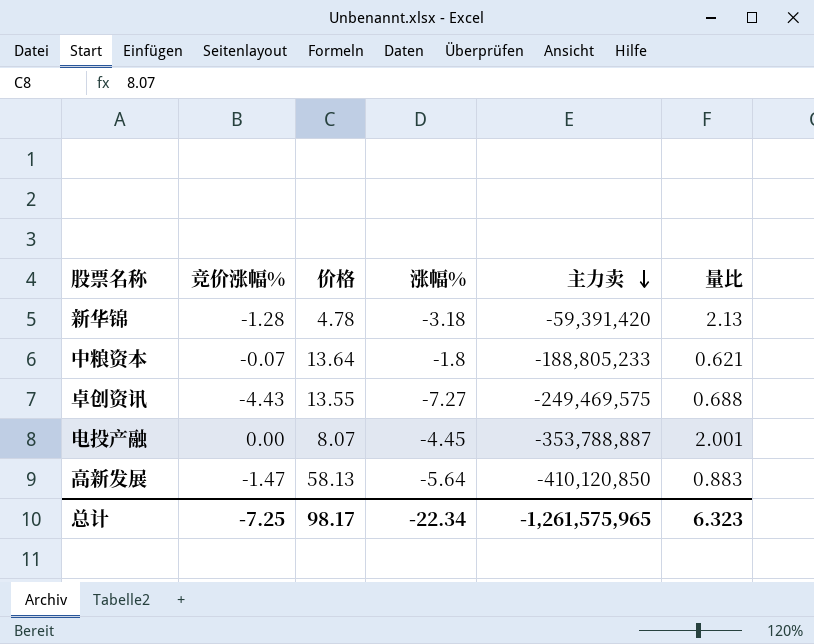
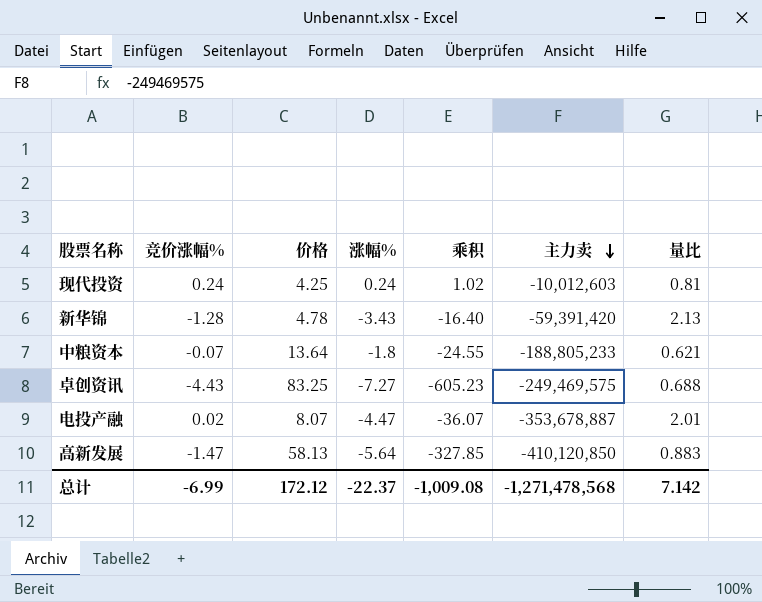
column 乘积 | formula: none -> [价格] * [涨幅%]
row 现代投资: none -> 0.24 | 4.25 | 0.24 | 1.02 | -10,012,603 | 0.81
新华锦 | 涨幅%: -3.18 -> -3.43
卓创资讯 | 价格: 13.55 -> 83.25
电投产融 | 竞价涨幅%: 0.00 -> 0.02
电投产融 | 涨幅%: -4.45 -> -4.47
电投产融 | 主力卖: -353,788,887 -> -353,678,887
电投产融 | 量比: 2.001 -> 2.01
总计 | 竞价涨幅%: -7.25 -> -6.99
总计 | 价格: 98.17 -> 172.12
总计 | 涨幅%: -22.34 -> -22.37
总计 | 主力卖: -1,261,575,965 -> -1,271,478,568
总计 | 量比: 6.323 -> 7.142

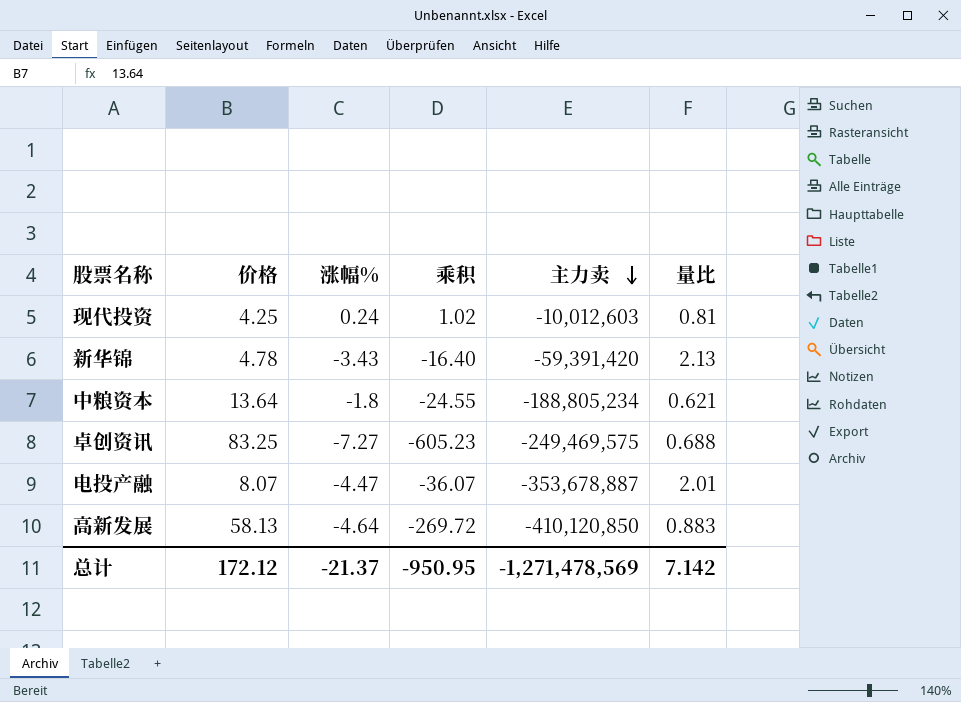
column 竞价涨幅% | position: 2 -> none
中粮资本 | 主力卖: -188,805,233 -> -188,805,234
高新发展 | 涨幅%: -5.64 -> -4.64
高新发展 | 乘积: -327.85 -> -269.72
总计 | 涨幅%: -22.37 -> -21.37
总计 | 乘积: -1,009.08 -> -950.95
总计 | 主力卖: -1,271,478,568 -> -1,271,478,569

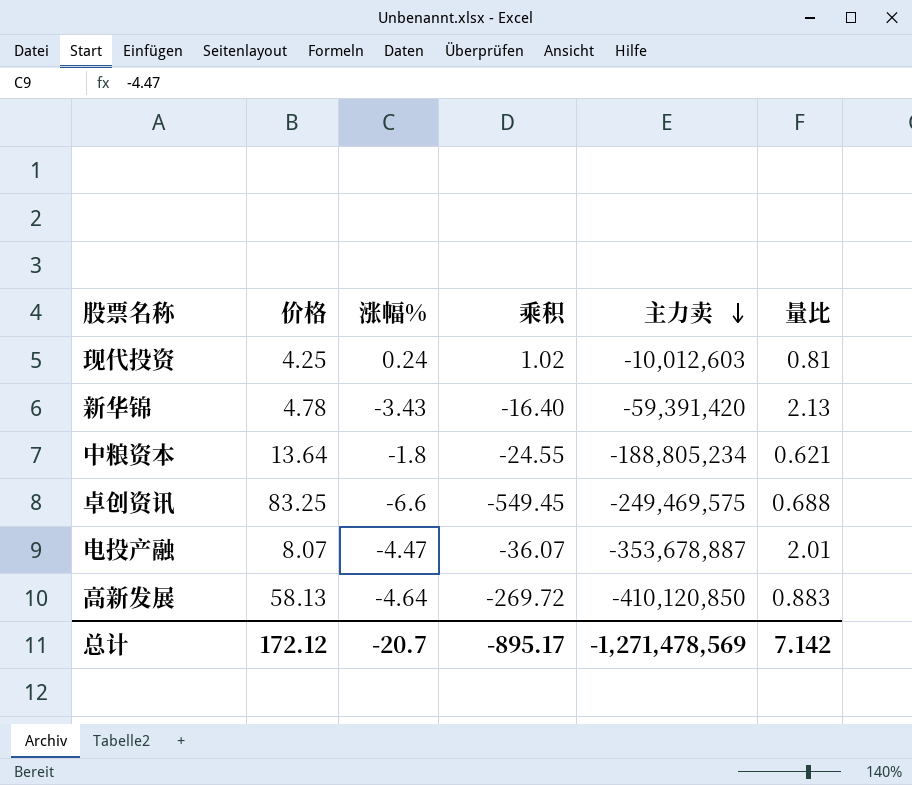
卓创资讯 | 涨幅%: -7.27 -> -6.6
卓创资讯 | 乘积: -605.23 -> -549.45
总计 | 涨幅%: -21.37 -> -20.7
总计 | 乘积: -950.95 -> -895.17

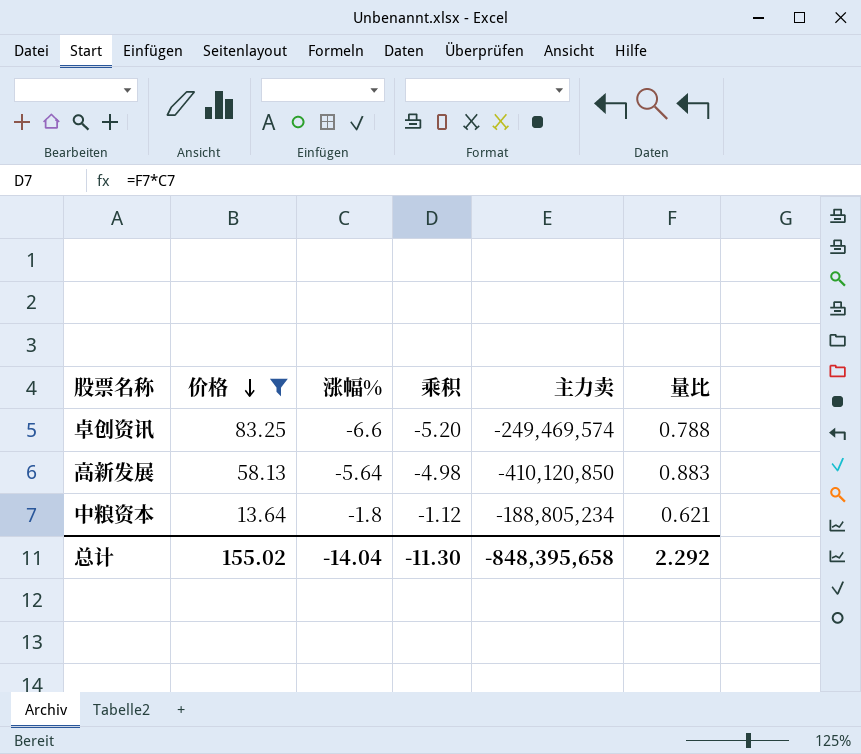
filter: none -> 价格 >= 13.64
row order: 主力卖 descending -> 价格 descending
column 乘积 | formula: [价格] * [涨幅%] -> [涨幅%] * [量比]
卓创资讯 | 主力卖: -249,469,575 -> -249,469,574
卓创资讯 | 量比: 0.688 -> 0.788
高新发展 | 涨幅%: -4.64 -> -5.64
总计 | 价格: 172.12 -> 155.02
总计 | 涨幅%: -20.7 -> -14.04
总计 | 乘积: -895.17 -> -11.30
总计 | 主力卖: -1,271,478,569 -> -848,395,658
总计 | 量比: 7.142 -> 2.292

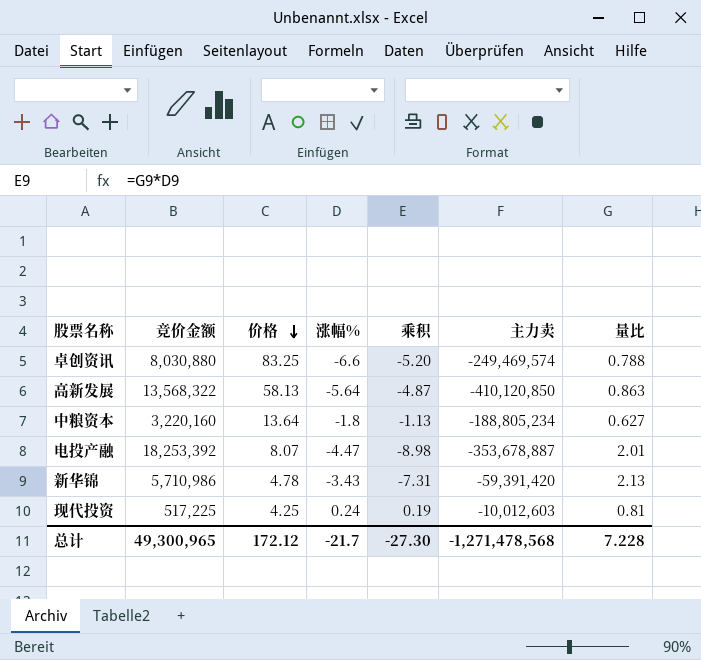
filter: 价格 >= 13.64 -> none
column 竞价金额 | position: none -> 2
高新发展 | 乘积: -4.98 -> -4.87
高新发展 | 量比: 0.883 -> 0.863
中粮资本 | 乘积: -1.12 -> -1.13
中粮资本 | 量比: 0.621 -> 0.627
总计 | 价格: 155.02 -> 172.12
总计 | 涨幅%: -14.04 -> -21.7
总计 | 乘积: -11.30 -> -27.30
总计 | 主力卖: -848,395,658 -> -1,271,478,568
总计 | 量比: 2.292 -> 7.228

